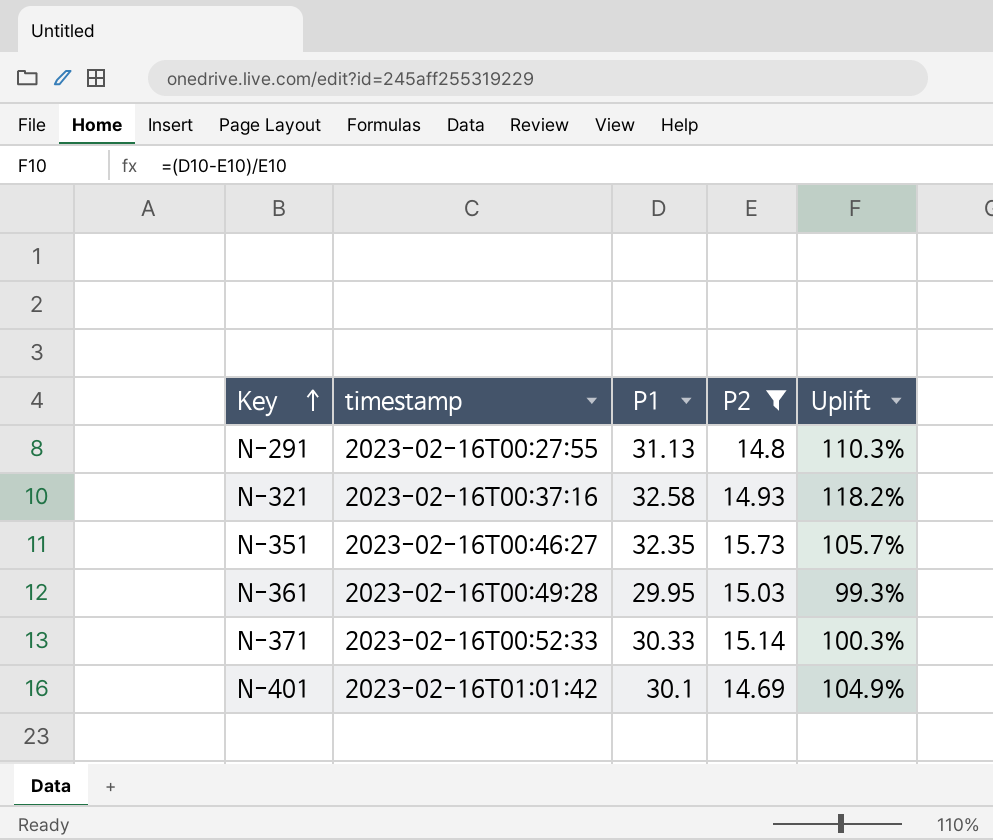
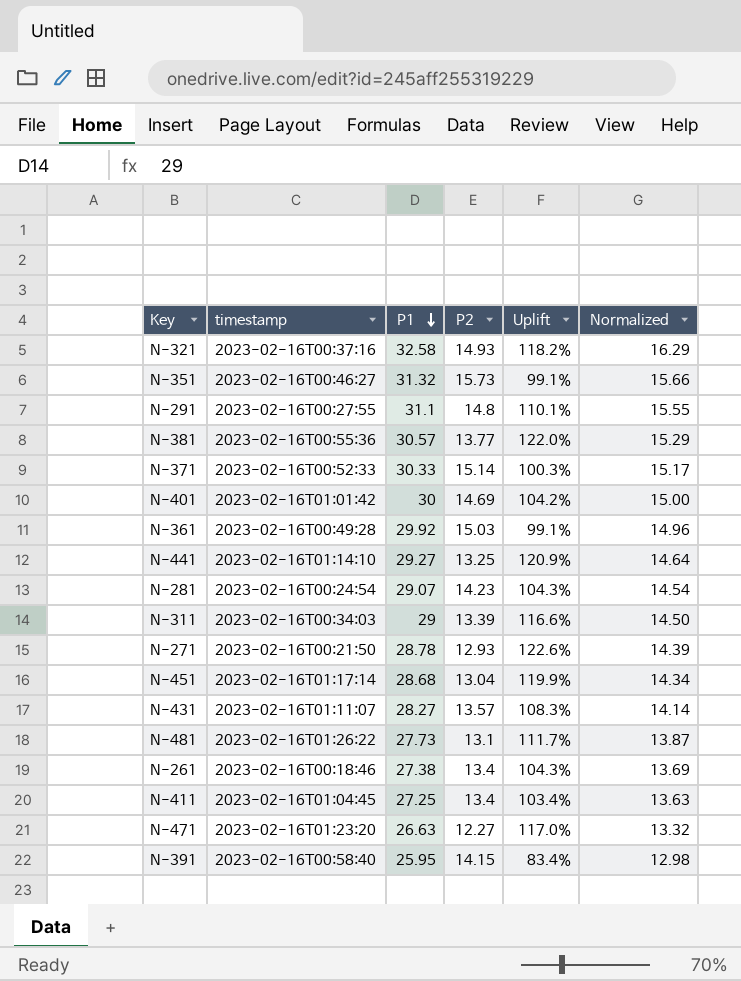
filter: P2 >= 14.69 -> none
row order: Key ascending -> P1 descending
column Normalized | formula: none -> [P1] * 0.5
N-351 | P1: 32.35 -> 31.32
N-351 | Uplift: 105.7% -> 99.1%
N-291 | P1: 31.13 -> 31.1
N-291 | Uplift: 110.3% -> 110.1%
N-401 | P1: 30.1 -> 30
N-401 | Uplift: 104.9% -> 104.2%
N-361 | P1: 29.95 -> 29.92
N-361 | Uplift: 99.3% -> 99.1%

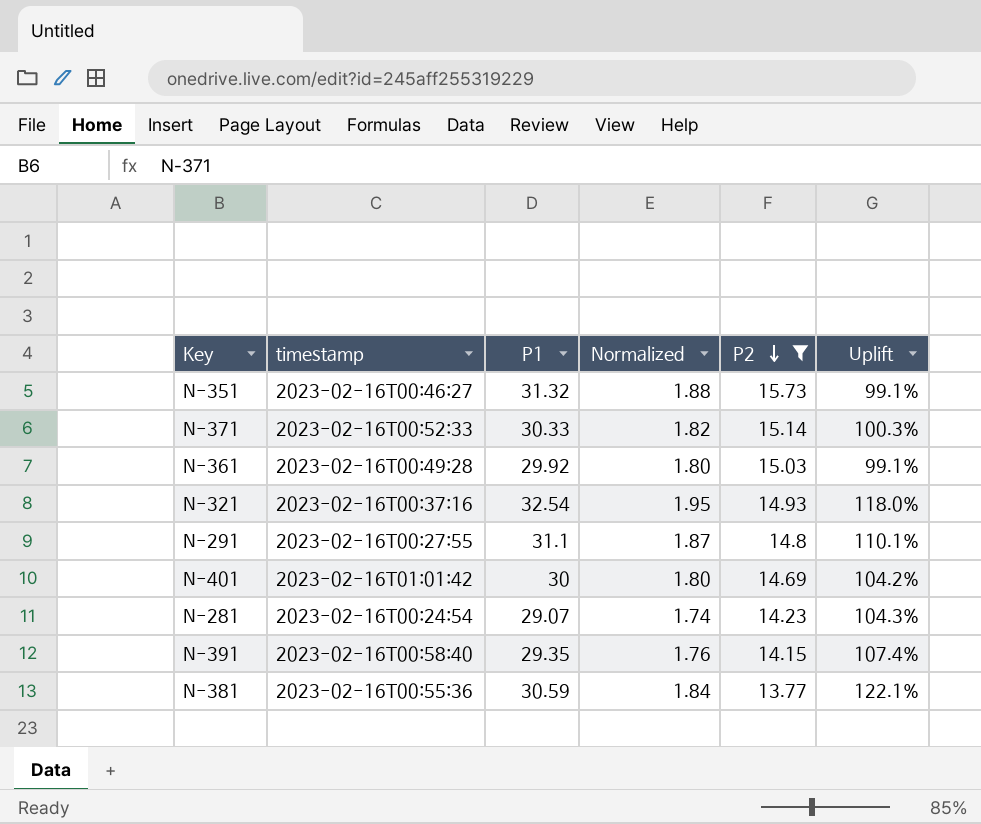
filter: none -> P2 >= 13.77
row order: P1 descending -> P2 descending
column Normalized | formula: [P1] * 0.5 -> [P1] * 0.06
column Normalized | position: 6 -> 4
N-321 | P1: 32.58 -> 32.54
N-321 | Uplift: 118.2% -> 118.0%
N-391 | P1: 25.95 -> 29.35
N-391 | Uplift: 83.4% -> 107.4%
N-381 | P1: 30.57 -> 30.59
N-381 | Uplift: 122.0% -> 122.1%

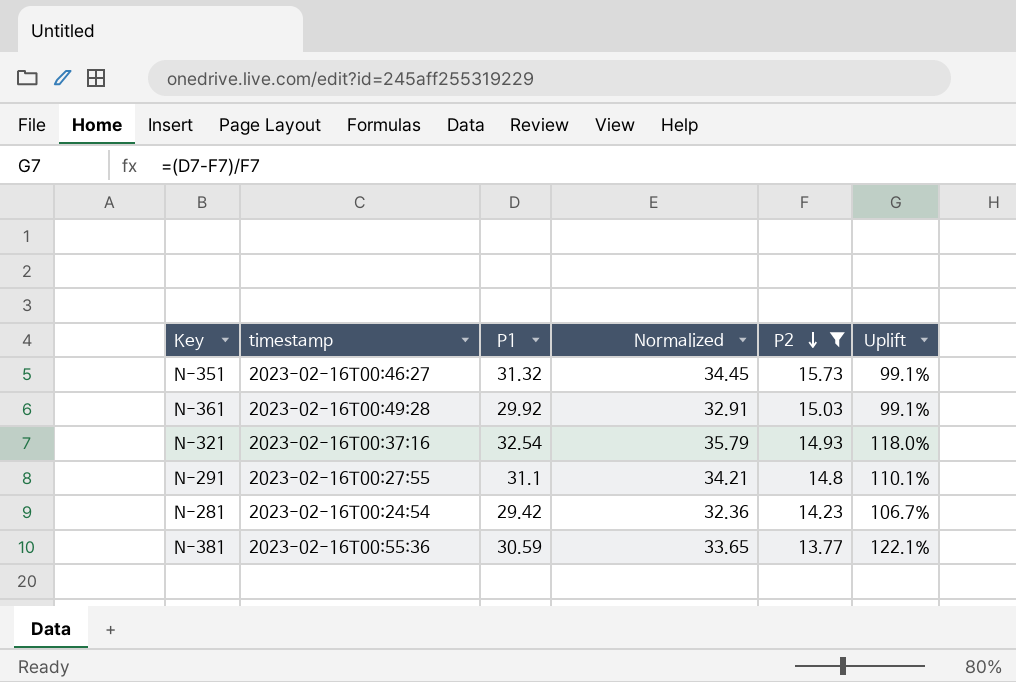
column Normalized | formula: [P1] * 0.06 -> [P1] * 1.1
row N-371: 2023-02-16T00:52:33 | 30.33 | 1.82 | 15.14 | 100.3% -> none
row N-401: 2023-02-16T01:01:42 | 30 | 1.80 | 14.69 | 104.2% -> none
row N-391: 2023-02-16T00:58:40 | 29.35 | 1.76 | 14.15 | 107.4% -> none
N-281 | P1: 29.07 -> 29.42
N-281 | Uplift: 104.3% -> 106.7%

